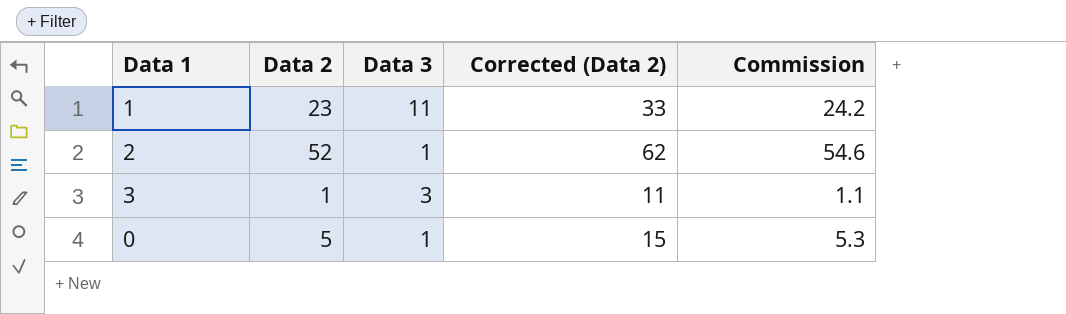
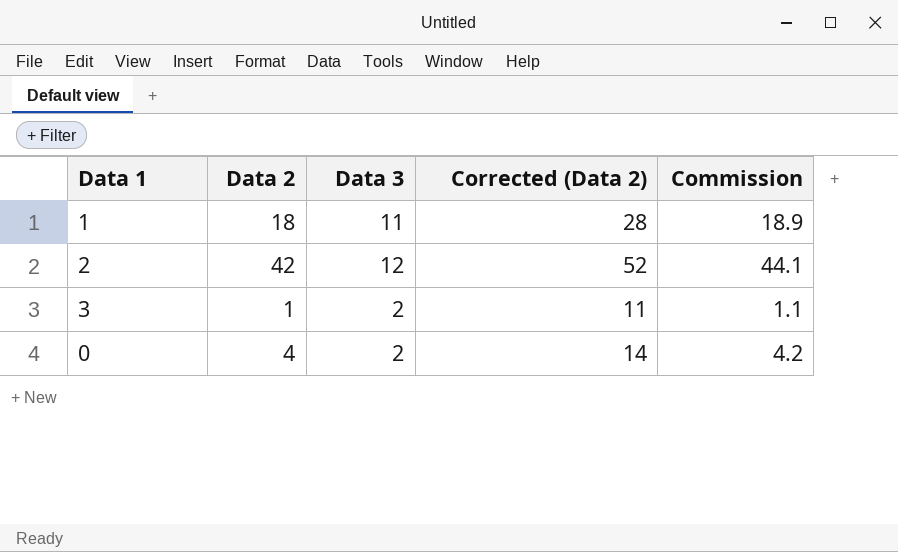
1 | Data 2: 23 -> 18
1 | Corrected (Data 2): 33 -> 28
1 | Commission: 24.2 -> 18.9
2 | Data 2: 52 -> 42
2 | Data 3: 1 -> 12
2 | Corrected (Data 2): 62 -> 52
2 | Commission: 54.6 -> 44.1
3 | Data 3: 3 -> 2
0 | Data 2: 5 -> 4
0 | Data 3: 1 -> 2
0 | Corrected (Data 2): 15 -> 14
0 | Commission: 5.3 -> 4.2

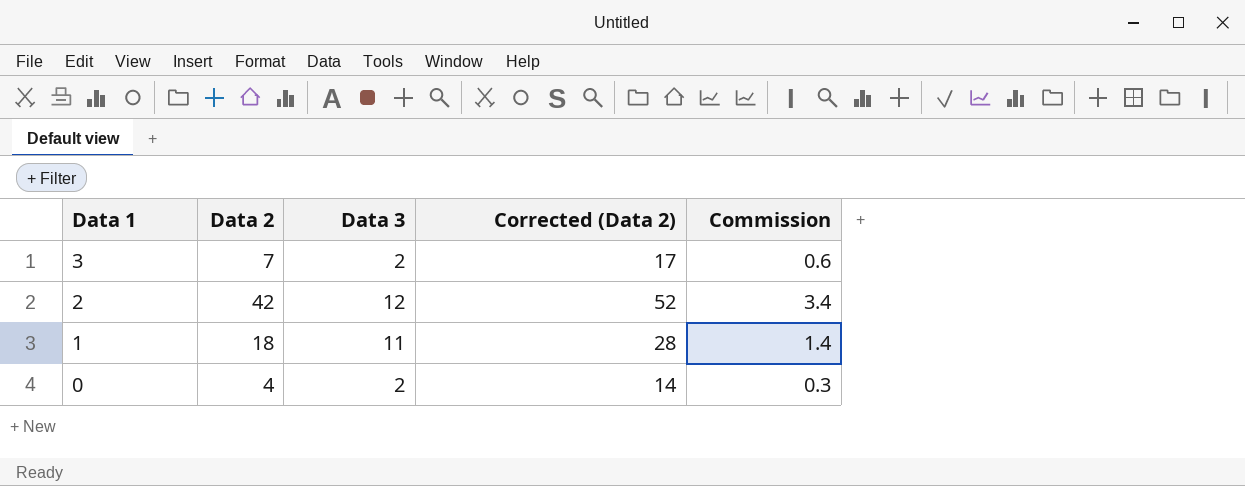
row order: none -> Data 1 descending
column Commission | formula: [Data 2] * 1.05 -> [Data 2] * 0.08
3 | Data 2: 1 -> 7
3 | Corrected (Data 2): 11 -> 17

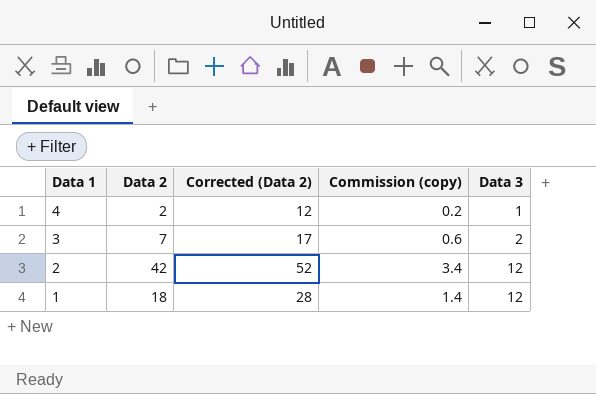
column name: Commission -> Commission (copy)
column Data 3 | position: 3 -> 5
row 0: 4 | 2 | 14 | 0.3 -> none
row 4: none -> 2 | 12 | 0.2 | 1
1 | Data 3: 11 -> 12

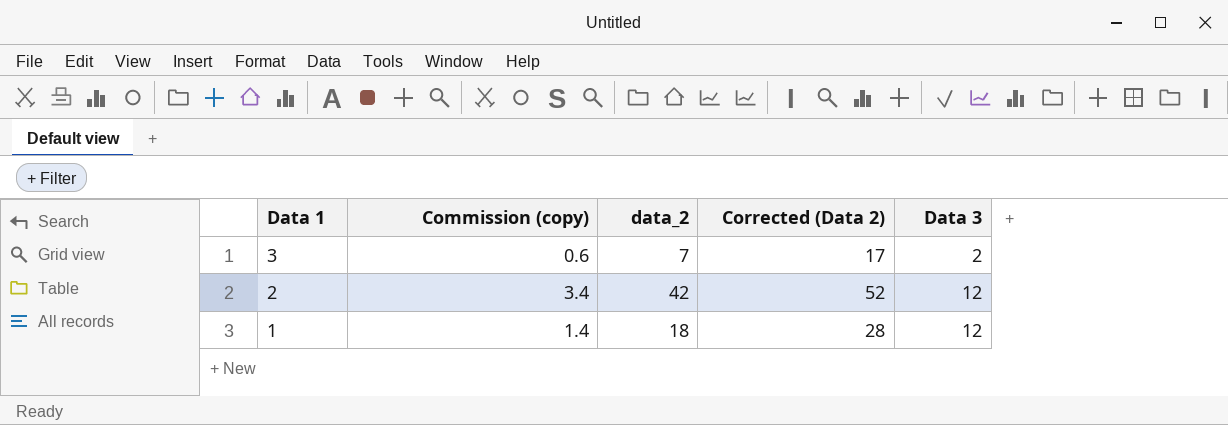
column Commission (copy) | position: 4 -> 2
column name: Data 2 -> data_2
row 4: 2 | 12 | 0.2 | 1 -> none

